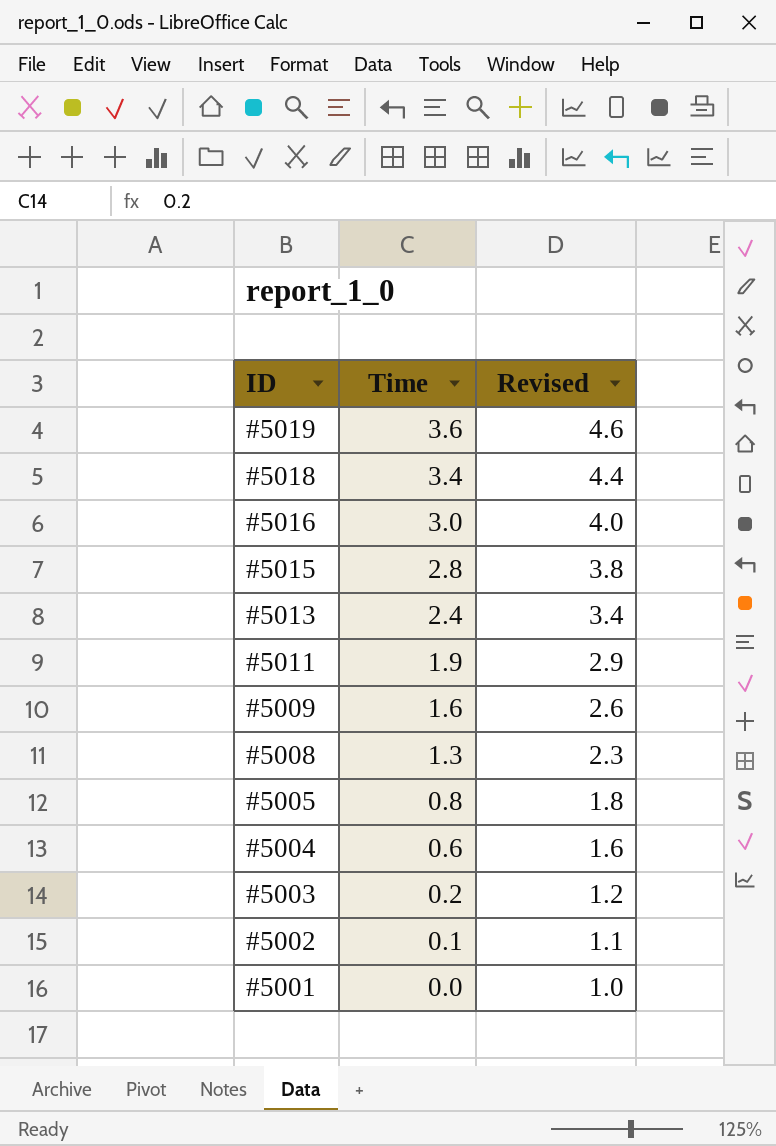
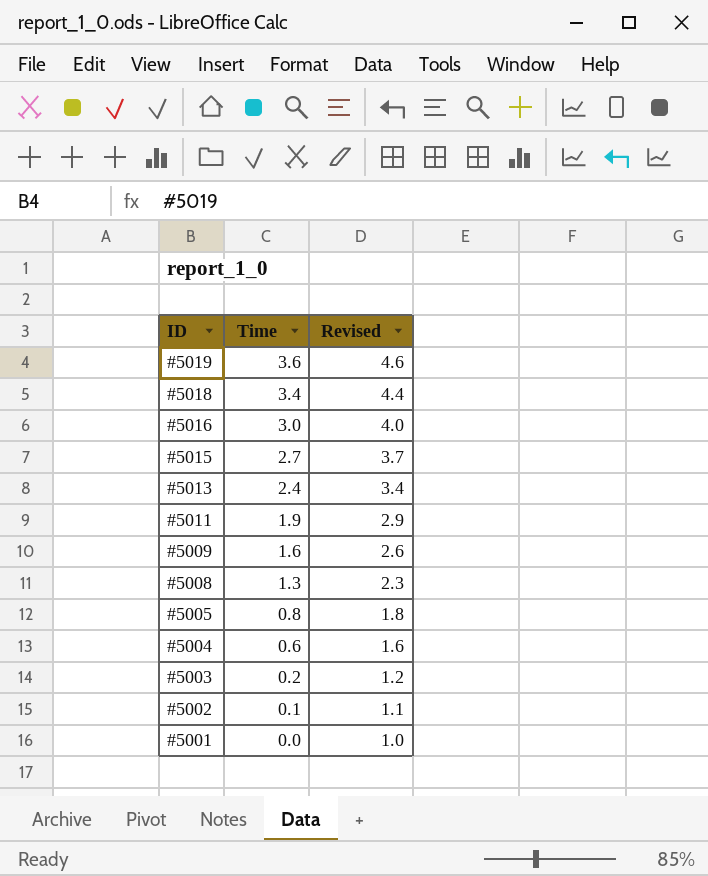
#5015 | Time: 2.8 -> 2.7
#5015 | Revised: 3.8 -> 3.7

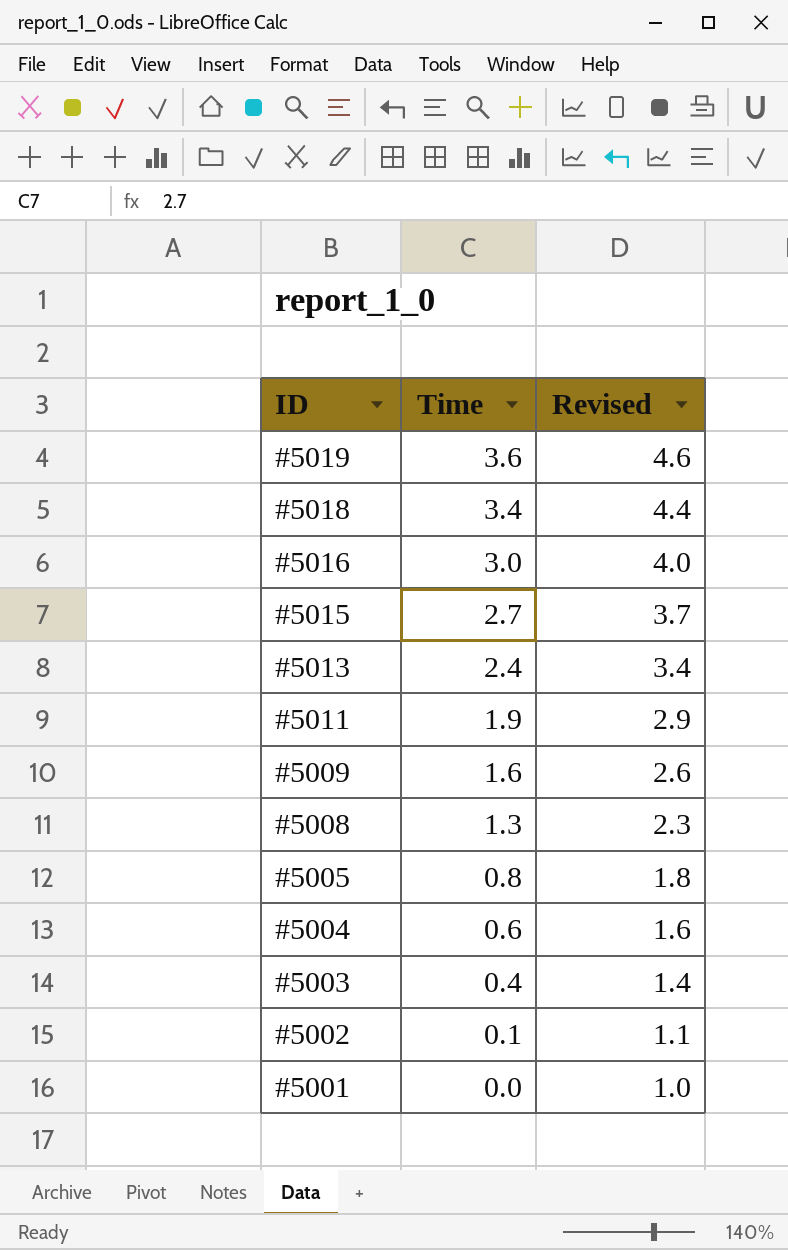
#5003 | Time: 0.2 -> 0.4
#5003 | Revised: 1.2 -> 1.4

